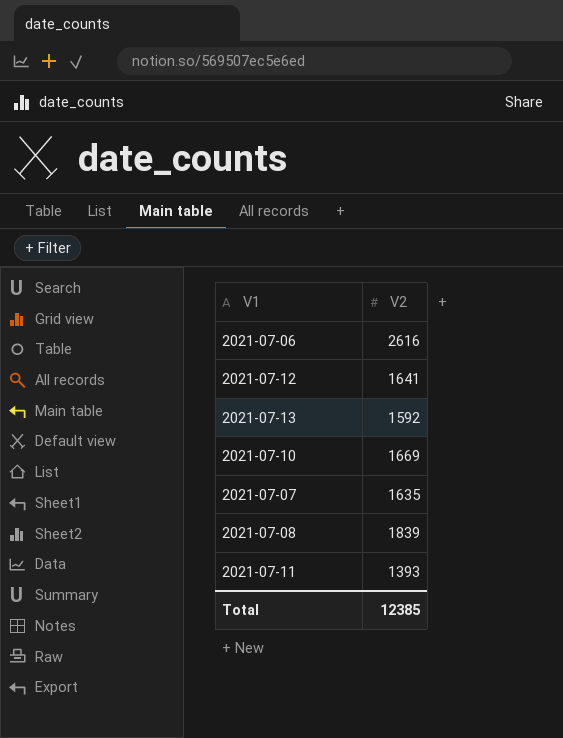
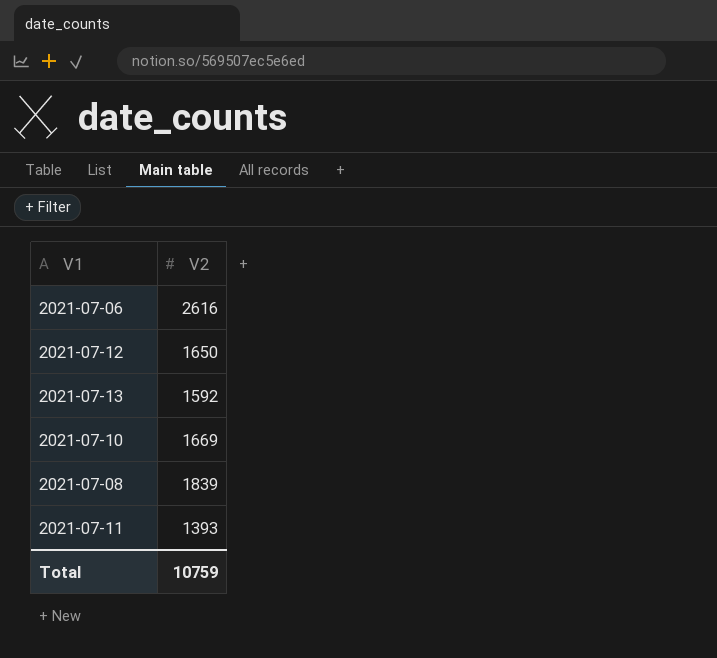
row 2021-07-07: 1635 -> none
2021-07-12 | V2: 1641 -> 1650
Total | V2: 12385 -> 10759

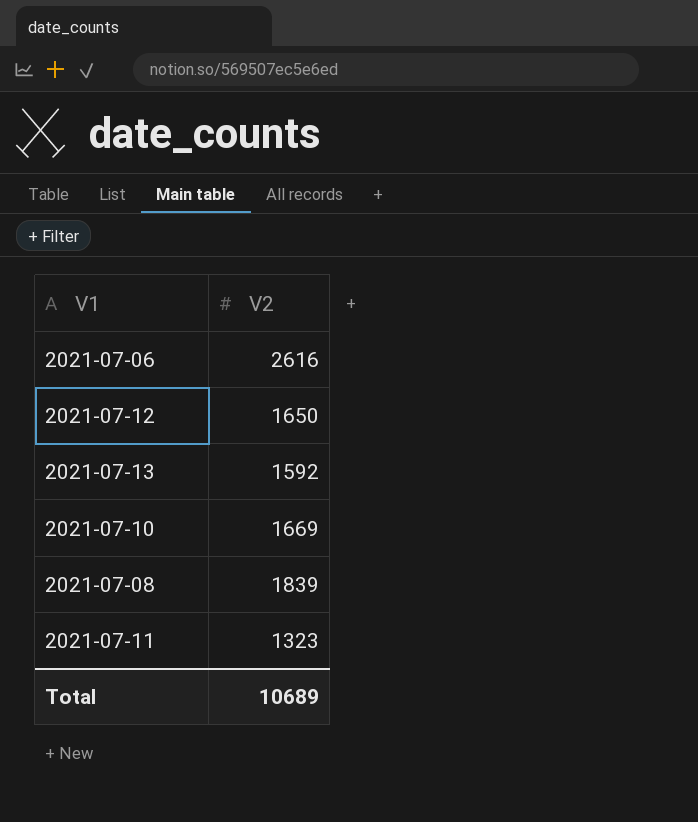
2021-07-11 | V2: 1393 -> 1323
Total | V2: 10759 -> 10689

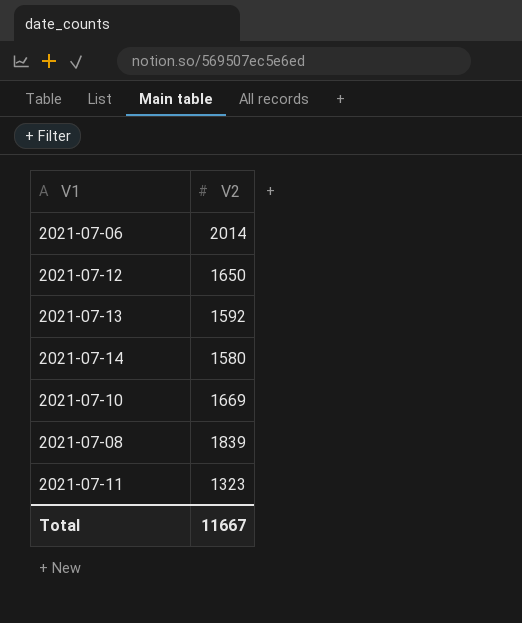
2021-07-06 | V2: 2616 -> 2014
row 2021-07-14: none -> 1580
Total | V2: 10689 -> 11667

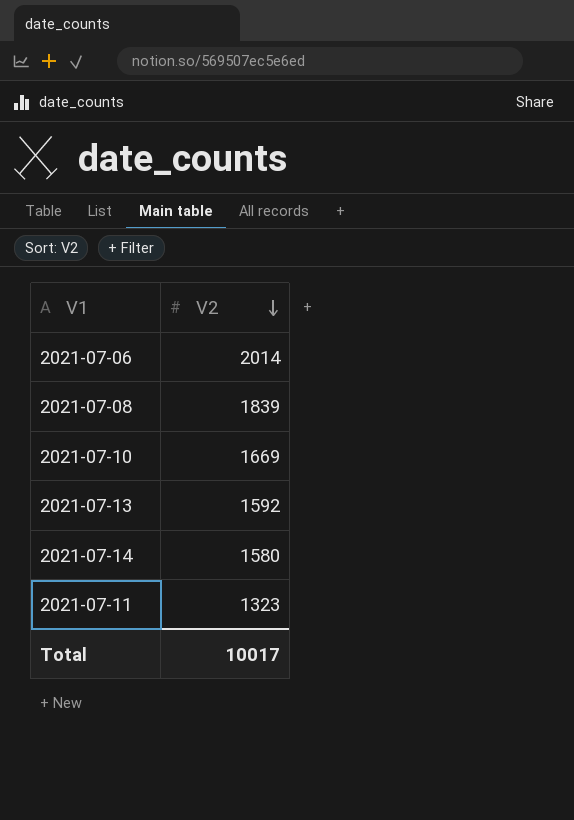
row order: none -> V2 descending
row 2021-07-12: 1650 -> none
Total | V2: 11667 -> 10017

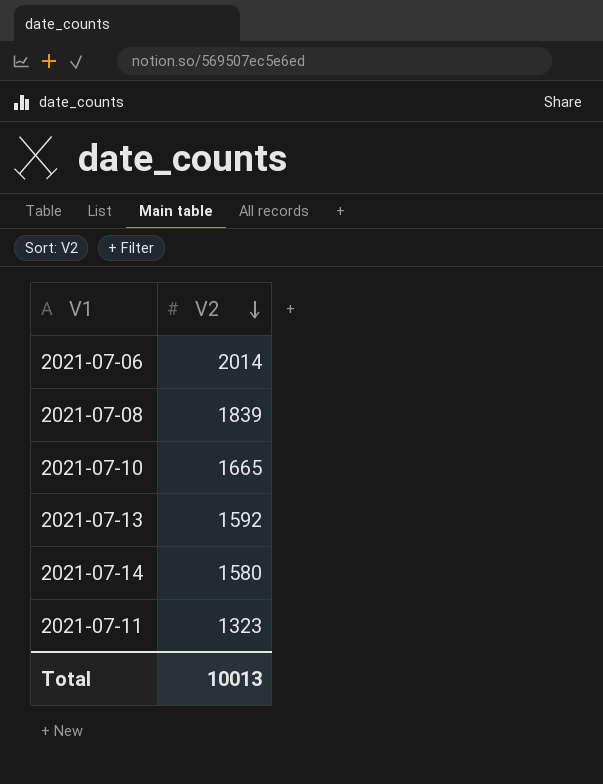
2021-07-10 | V2: 1669 -> 1665
Total | V2: 10017 -> 10013

